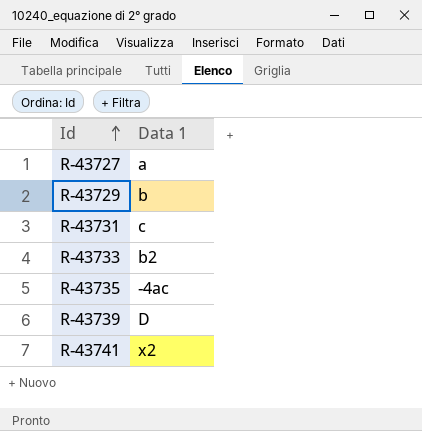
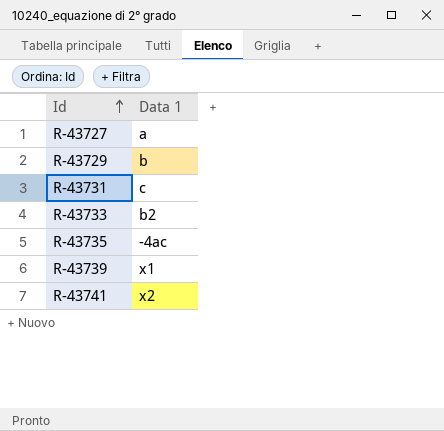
R-43739 | Data 1: D -> x1

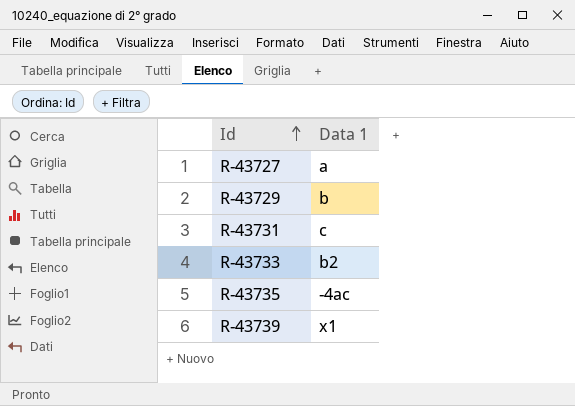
row R-43741: x2 -> none

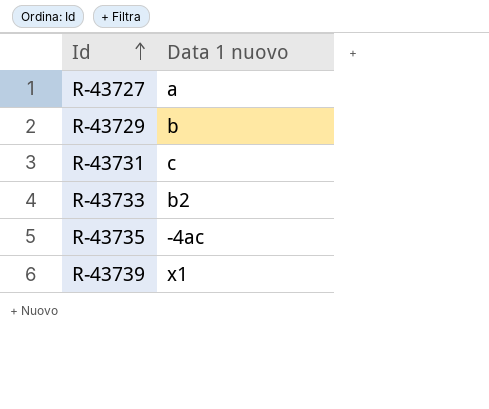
column name: Data 1 -> Data 1 nuovo

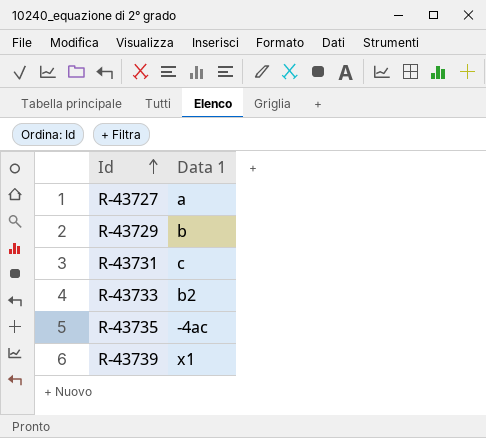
column name: Data 1 nuovo -> Data 1

